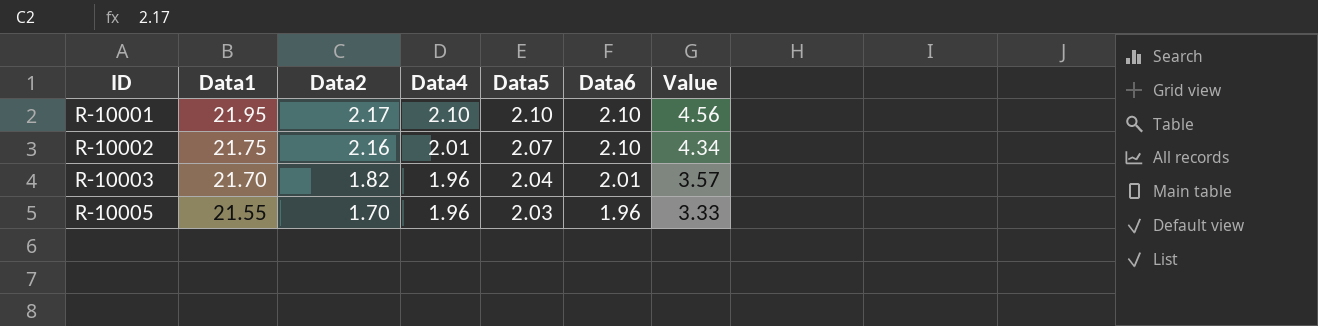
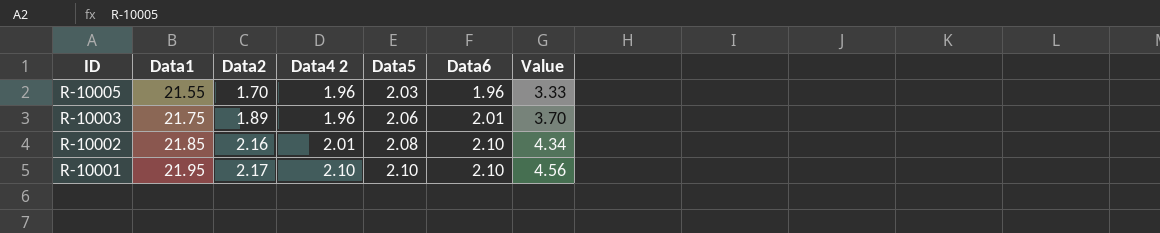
row order: ID ascending -> ID descending
column name: Data4 -> Data4 2
R-10003 | Data1: 21.70 -> 21.75
R-10003 | Data2: 1.82 -> 1.89
R-10003 | Data5: 2.04 -> 2.06
R-10003 | Value: 3.57 -> 3.70
R-10002 | Data1: 21.75 -> 21.85
R-10002 | Data5: 2.07 -> 2.08

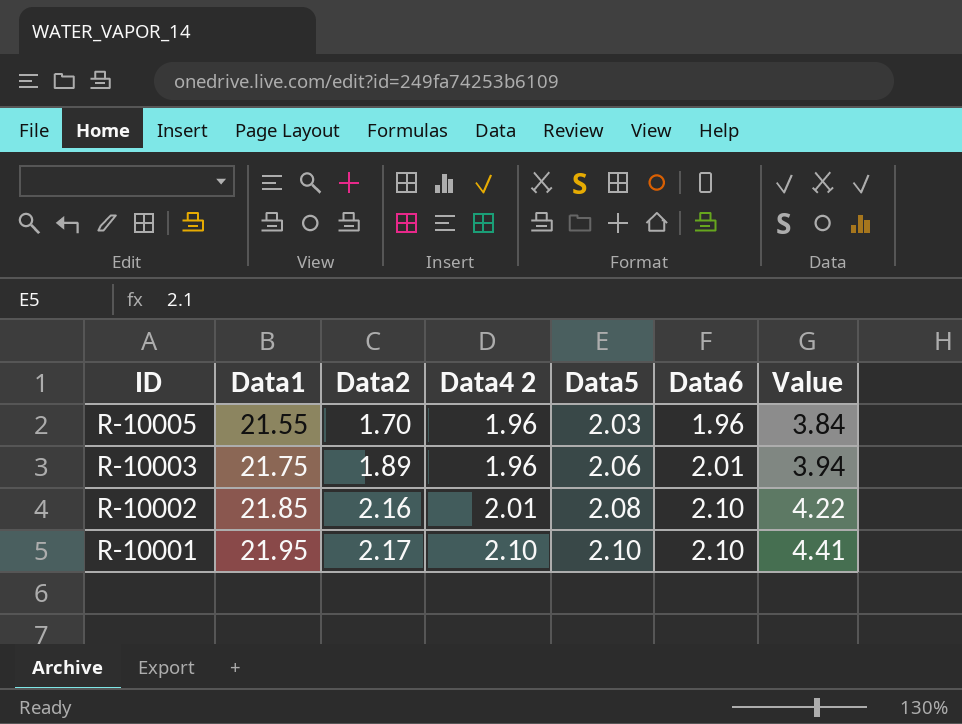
column Value | formula: [Data2] * [Data4 2] -> [Data4 2] * [Data6]

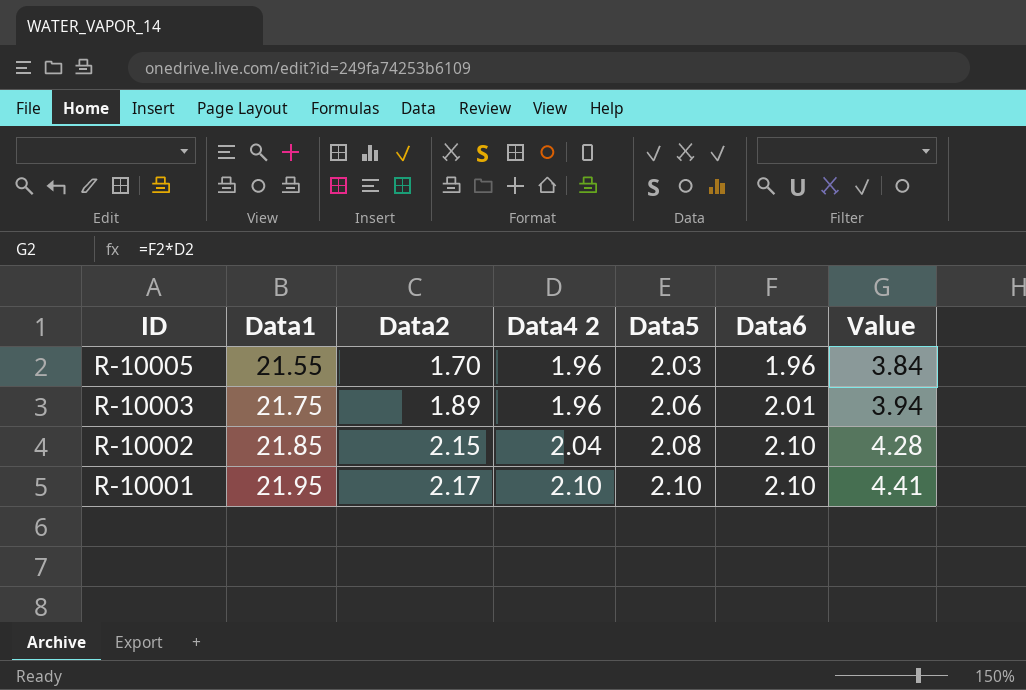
R-10002 | Data2: 2.16 -> 2.15
R-10002 | Data4 2: 2.01 -> 2.04
R-10002 | Value: 4.22 -> 4.28

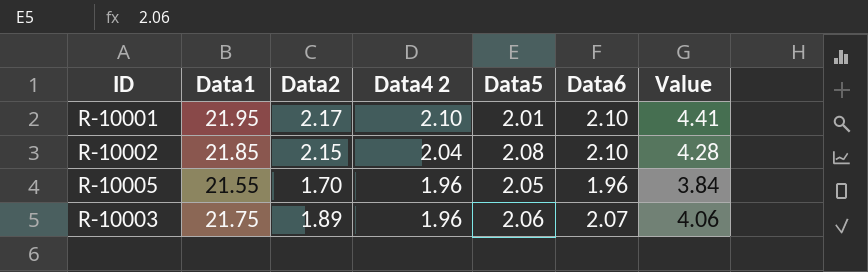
row order: ID descending -> Data4 2 descending
R-10001 | Data5: 2.10 -> 2.01
R-10005 | Data5: 2.03 -> 2.05
R-10003 | Data6: 2.01 -> 2.07
R-10003 | Value: 3.94 -> 4.06

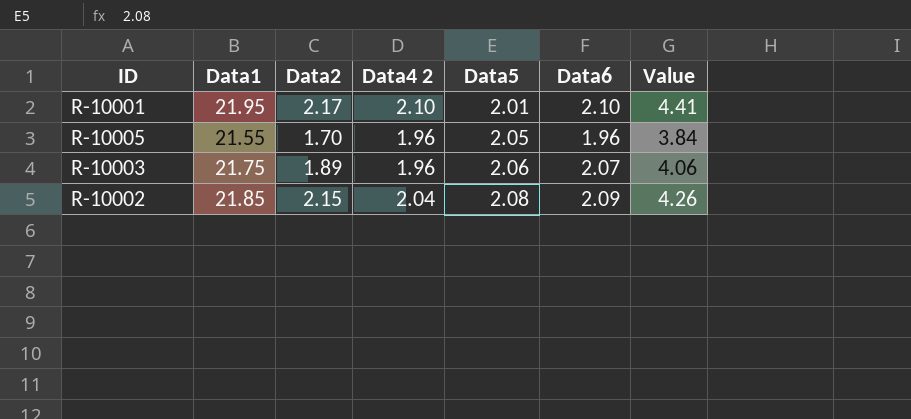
row order: Data4 2 descending -> Data5 ascending
R-10002 | Data6: 2.10 -> 2.09
R-10002 | Value: 4.28 -> 4.26

